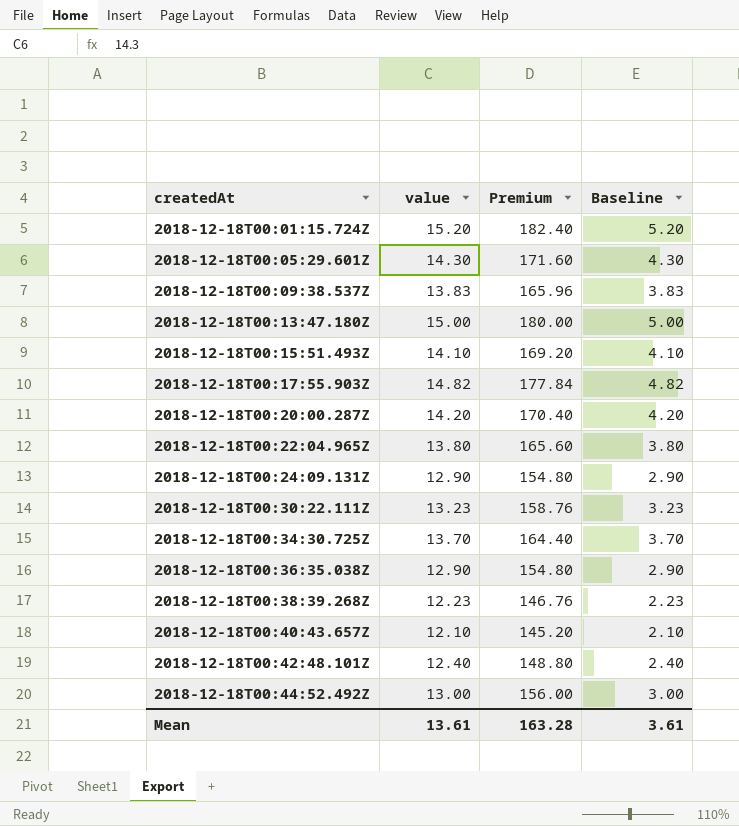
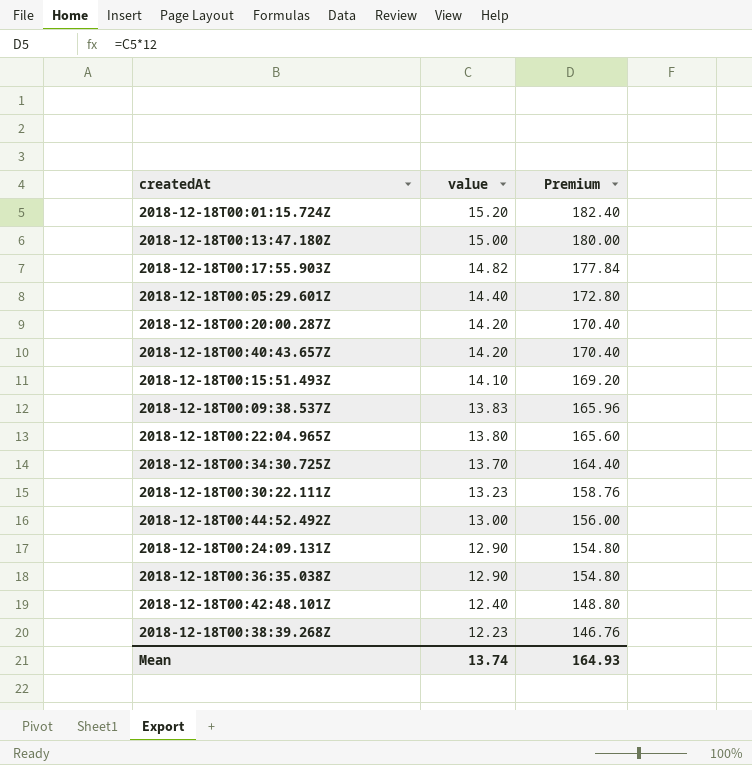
row order: createdAt ascending -> value descending
column Baseline | formula: [value] - 10 -> none
2018-12-18T00:05:29.601Z | value: 14.30 -> 14.40
2018-12-18T00:05:29.601Z | Premium: 171.60 -> 172.80
2018-12-18T00:40:43.657Z | value: 12.10 -> 14.20
2018-12-18T00:40:43.657Z | Premium: 145.20 -> 170.40
Mean | value: 13.61 -> 13.74
Mean | Premium: 163.28 -> 164.93

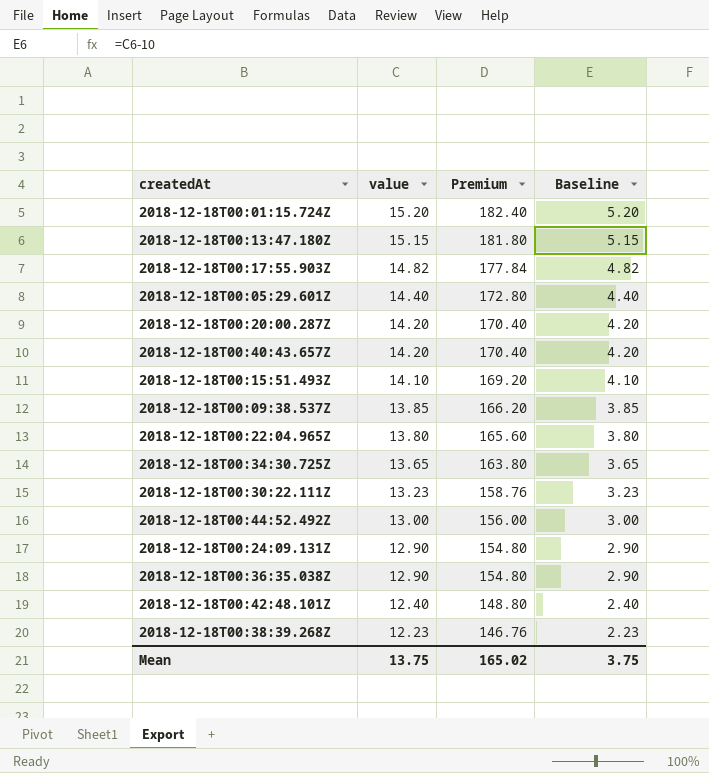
column Baseline | formula: none -> [value] - 10
2018-12-18T00:13:47.180Z | value: 15.00 -> 15.15
2018-12-18T00:13:47.180Z | Premium: 180.00 -> 181.80
2018-12-18T00:09:38.537Z | value: 13.83 -> 13.85
2018-12-18T00:09:38.537Z | Premium: 165.96 -> 166.20
2018-12-18T00:34:30.725Z | value: 13.70 -> 13.65
2018-12-18T00:34:30.725Z | Premium: 164.40 -> 163.80
Mean | value: 13.74 -> 13.75
Mean | Premium: 164.93 -> 165.02

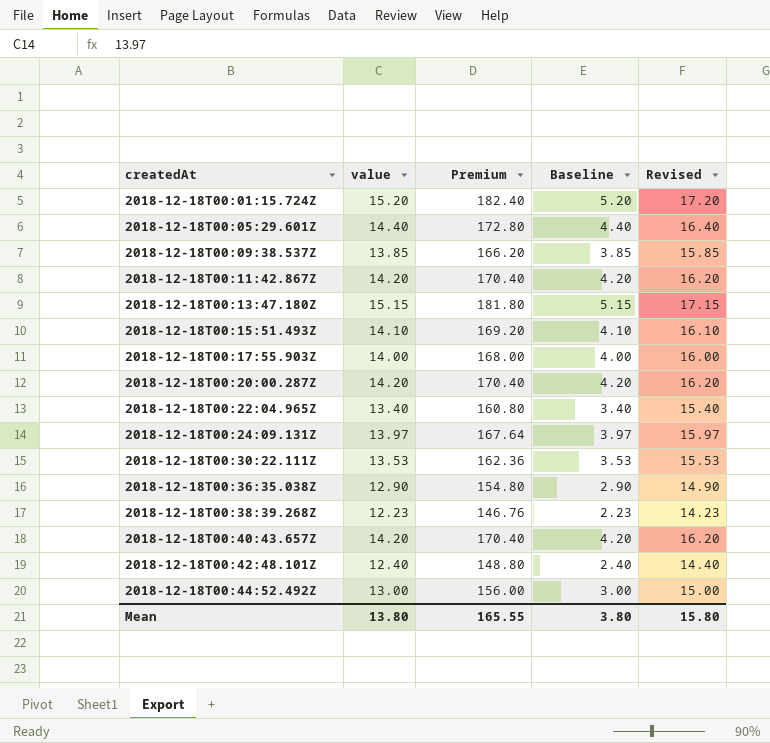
row order: value descending -> createdAt ascending
column Revised | formula: none -> [value] + 2
row 2018-12-18T00:34:30.725Z: 13.65 | 163.80 | 3.65 -> none
row 2018-12-18T00:11:42.867Z: none -> 14.20 | 170.40 | 4.20 | 16.20
2018-12-18T00:17:55.903Z | value: 14.82 -> 14.00
2018-12-18T00:17:55.903Z | Premium: 177.84 -> 168.00
2018-12-18T00:17:55.903Z | Baseline: 4.82 -> 4.00
2018-12-18T00:22:04.965Z | value: 13.80 -> 13.40
2018-12-18T00:22:04.965Z | Premium: 165.60 -> 160.80
2018-12-18T00:22:04.965Z | Baseline: 3.80 -> 3.40
2018-12-18T00:24:09.131Z | value: 12.90 -> 13.97
2018-12-18T00:24:09.131Z | Premium: 154.80 -> 167.64
2018-12-18T00:24:09.131Z | Baseline: 2.90 -> 3.97
2018-12-18T00:30:22.111Z | value: 13.23 -> 13.53
2018-12-18T00:30:22.111Z | Premium: 158.76 -> 162.36
2018-12-18T00:30:22.111Z | Baseline: 3.23 -> 3.53
Mean | value: 13.75 -> 13.80
Mean | Premium: 165.02 -> 165.55
Mean | Baseline: 3.75 -> 3.80

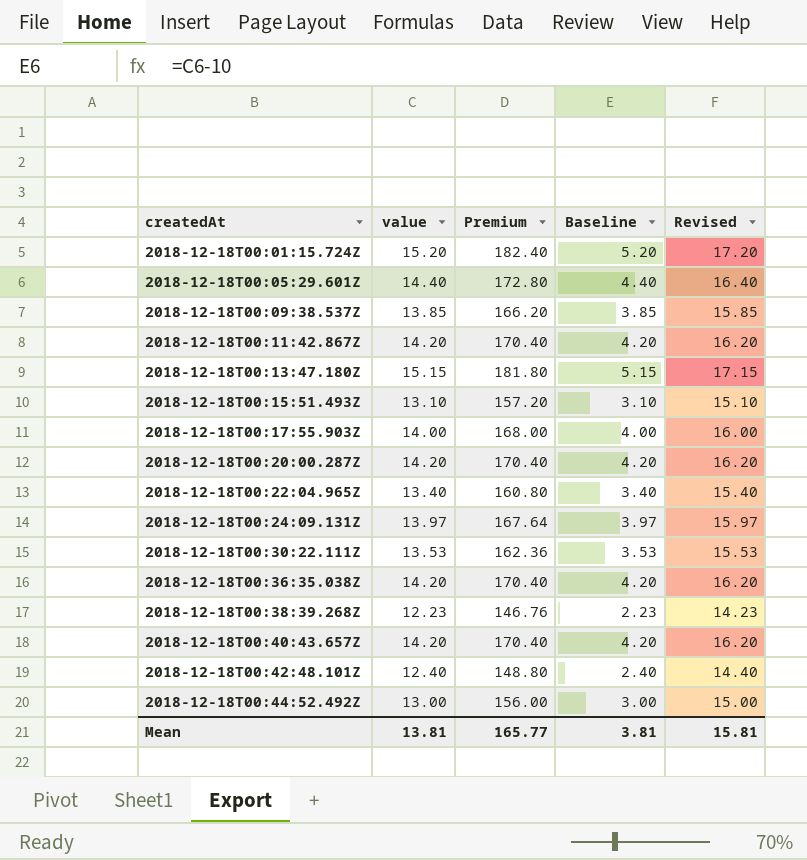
2018-12-18T00:15:51.493Z | value: 14.10 -> 13.10
2018-12-18T00:15:51.493Z | Premium: 169.20 -> 157.20
2018-12-18T00:15:51.493Z | Baseline: 4.10 -> 3.10
2018-12-18T00:15:51.493Z | Revised: 16.10 -> 15.10
2018-12-18T00:36:35.038Z | value: 12.90 -> 14.20
2018-12-18T00:36:35.038Z | Premium: 154.80 -> 170.40
2018-12-18T00:36:35.038Z | Baseline: 2.90 -> 4.20
2018-12-18T00:36:35.038Z | Revised: 14.90 -> 16.20
Mean | value: 13.80 -> 13.81
Mean | Premium: 165.55 -> 165.77
Mean | Baseline: 3.80 -> 3.81
Mean | Revised: 15.80 -> 15.81

